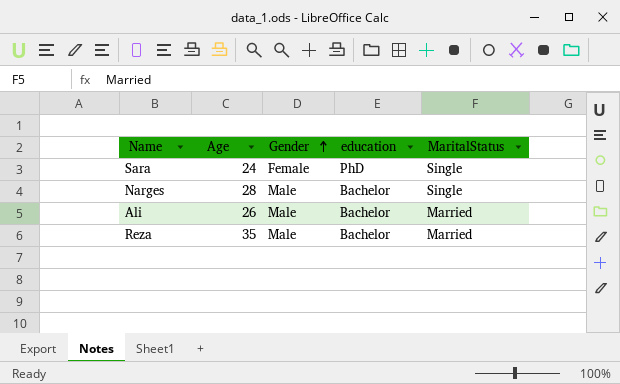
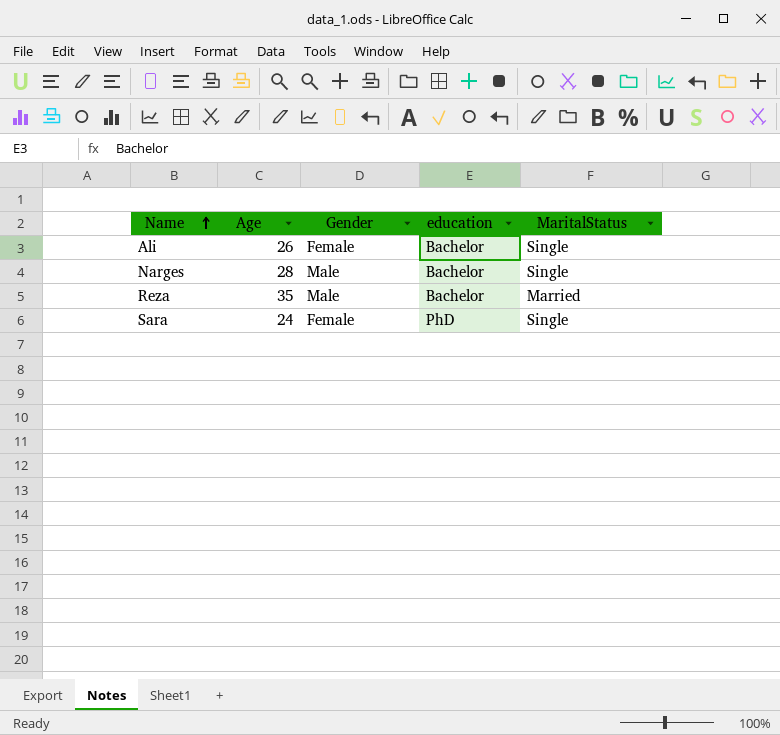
row order: Gender ascending -> Name ascending
Ali | Gender: Male -> Female
Ali | MaritalStatus: Married -> Single

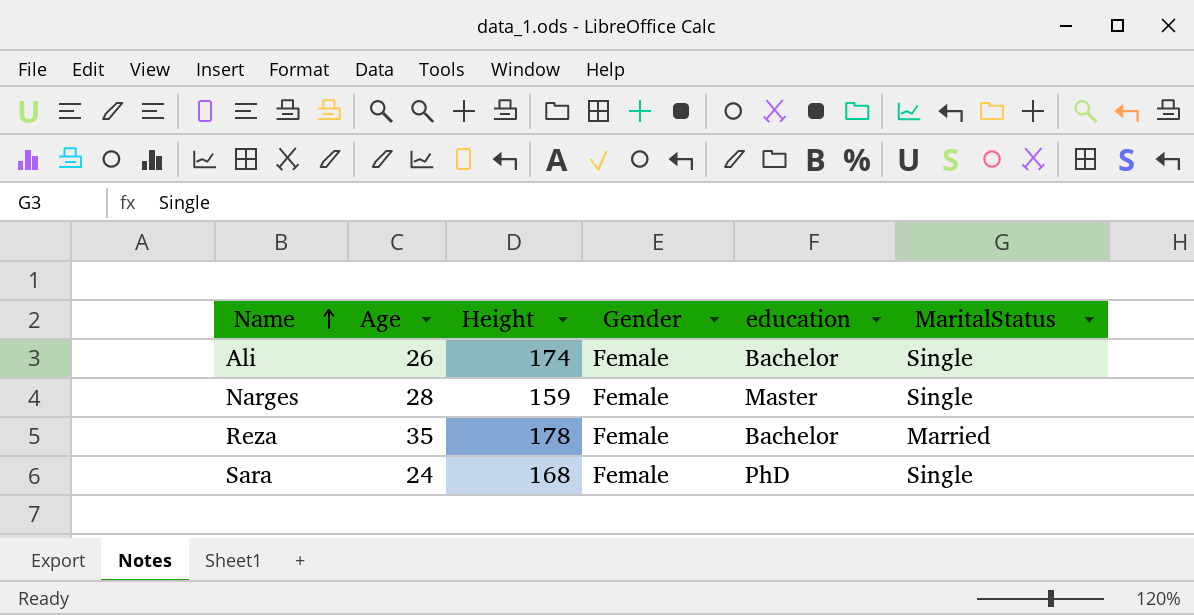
column Height | position: none -> 3
Narges | Gender: Male -> Female
Narges | education: Bachelor -> Master
Reza | Gender: Male -> Female

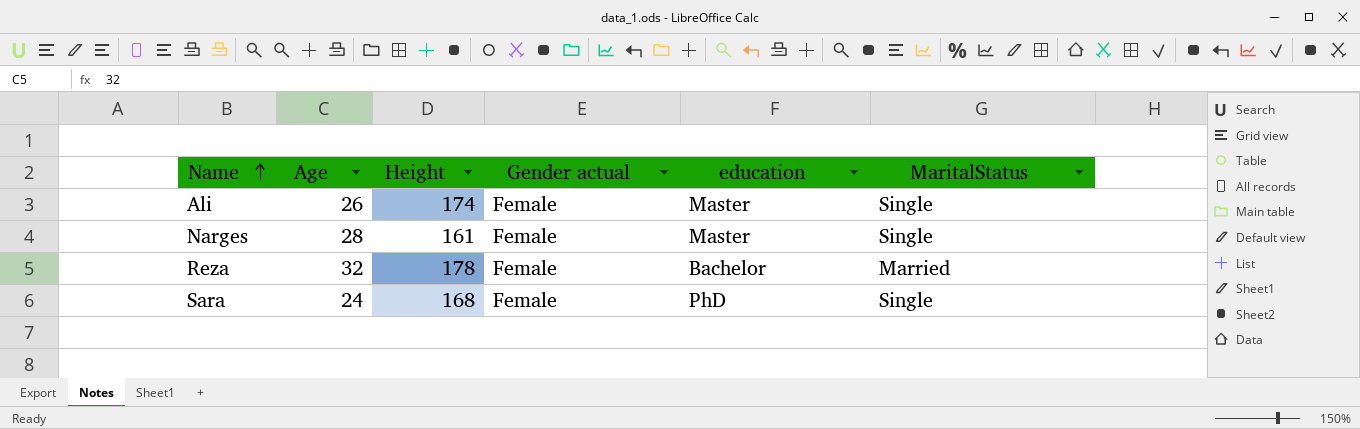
column name: Gender -> Gender actual
Ali | education: Bachelor -> Master
Narges | Height: 159 -> 161
Reza | Age: 35 -> 32

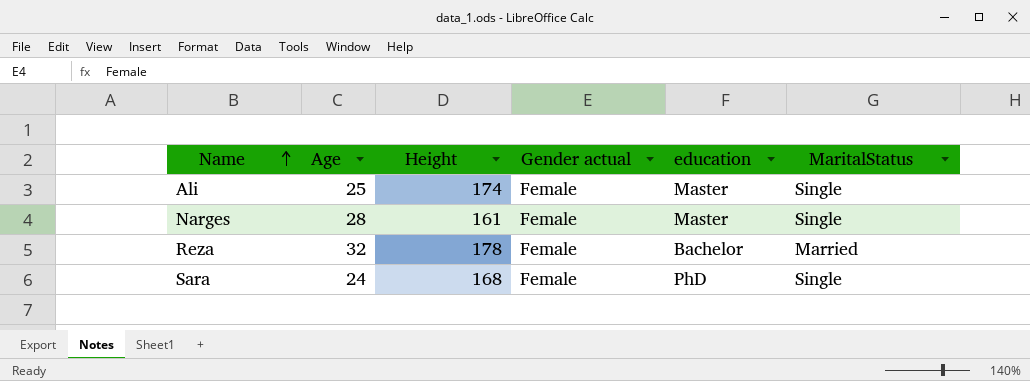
Ali | Age: 26 -> 25

